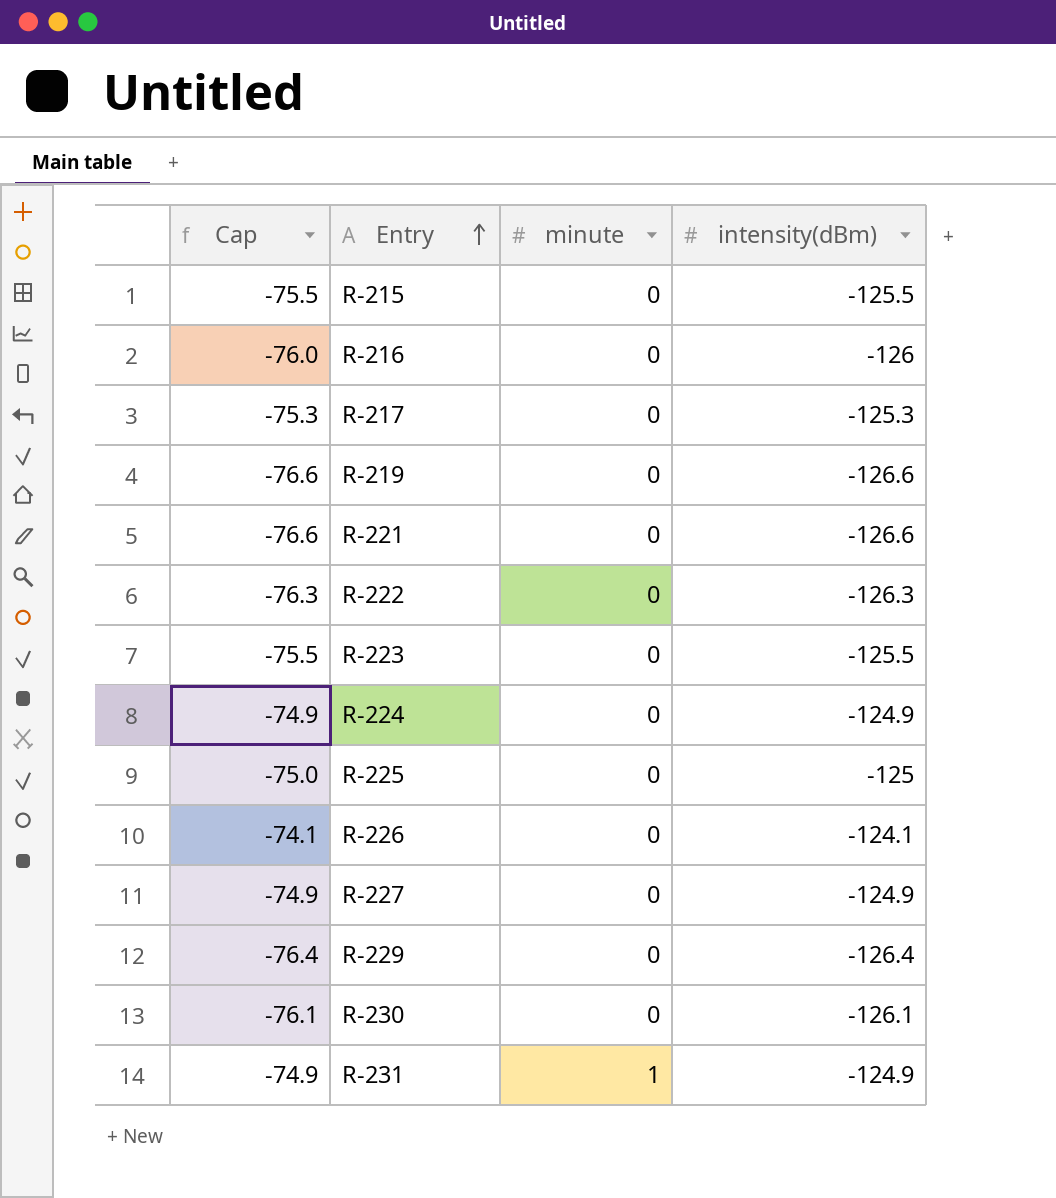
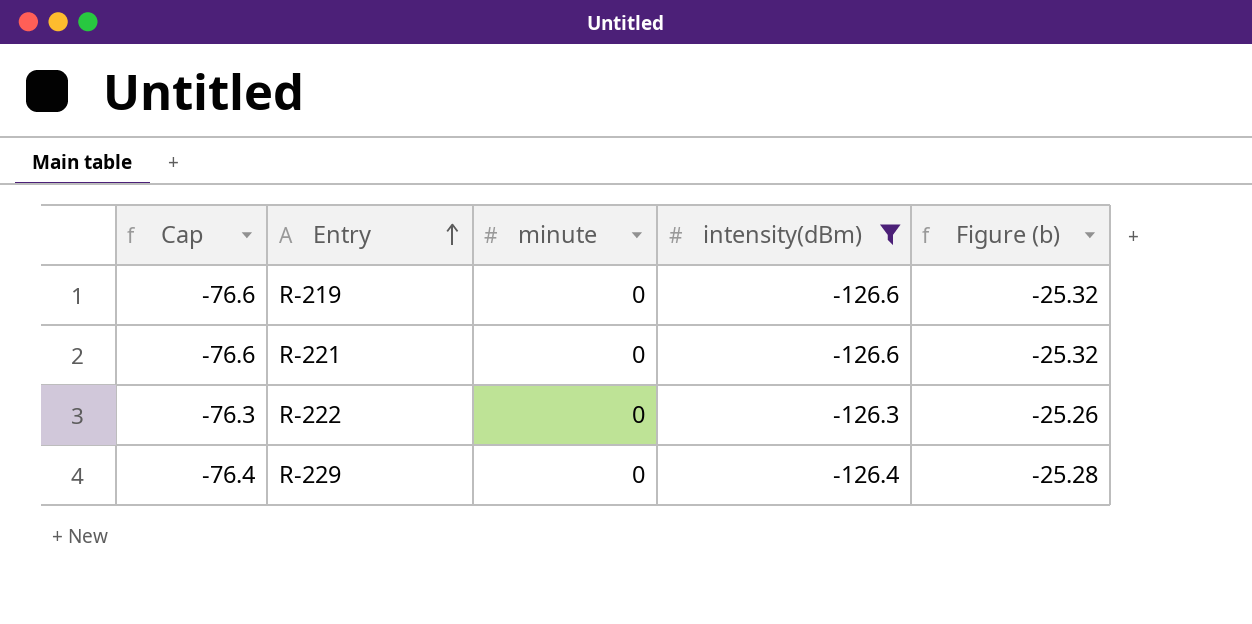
filter: none -> intensity(dBm) <= -126.3
column Figure (b) | formula: none -> [intensity(dBm)] * 0.2

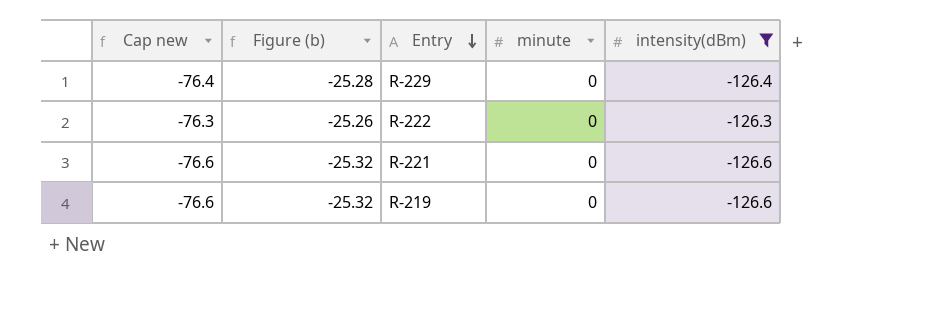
row order: Entry ascending -> Entry descending
column name: Cap -> Cap new
column Figure (b) | position: 5 -> 2

